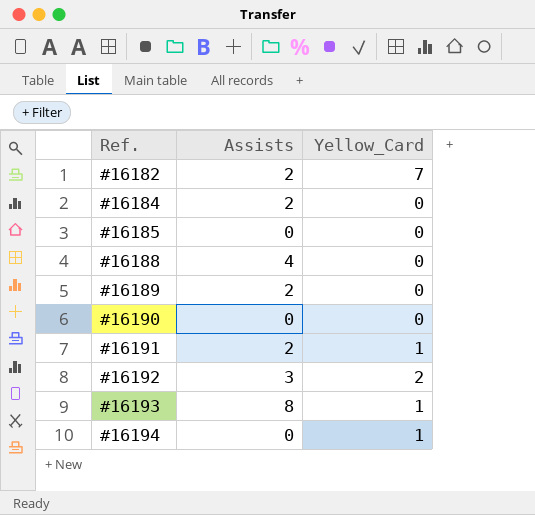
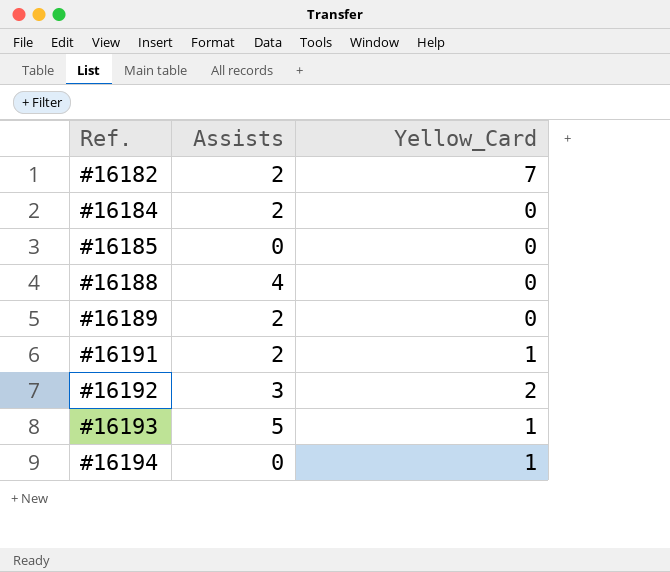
row #16190: 0 | 0 -> none
#16193 | Assists: 8 -> 5

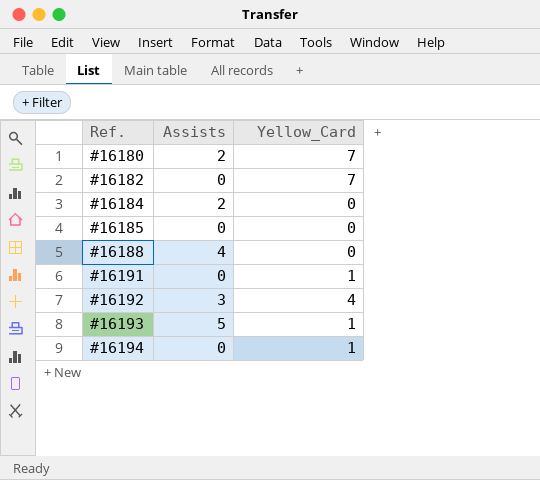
row #16189: 2 | 0 -> none
row #16180: none -> 2 | 7
#16182 | Assists: 2 -> 0
#16191 | Assists: 2 -> 0
#16192 | Yellow_Card: 2 -> 4

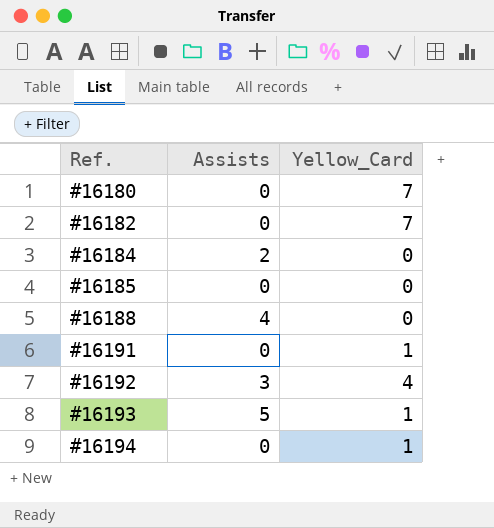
#16180 | Assists: 2 -> 0

